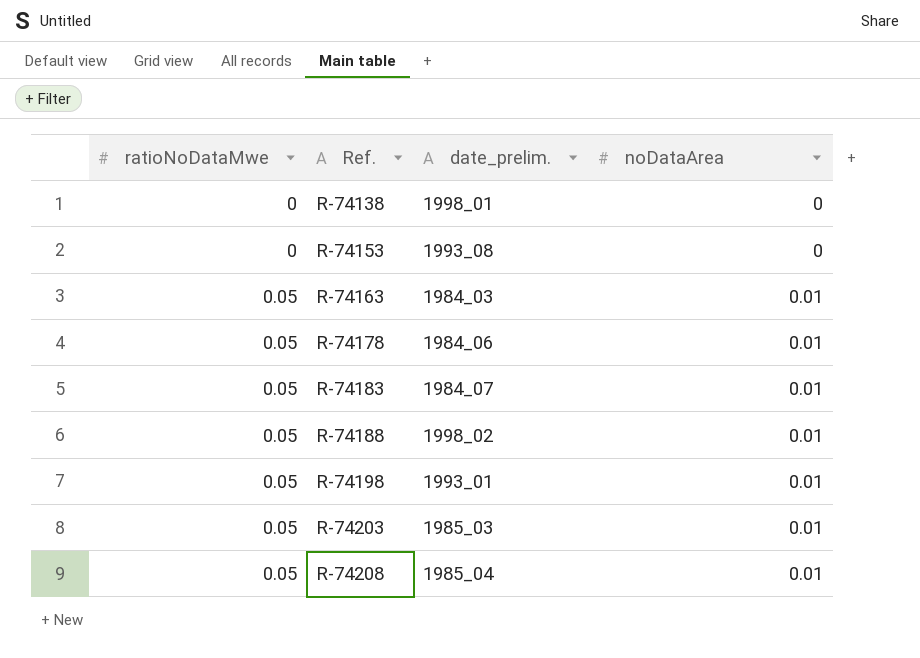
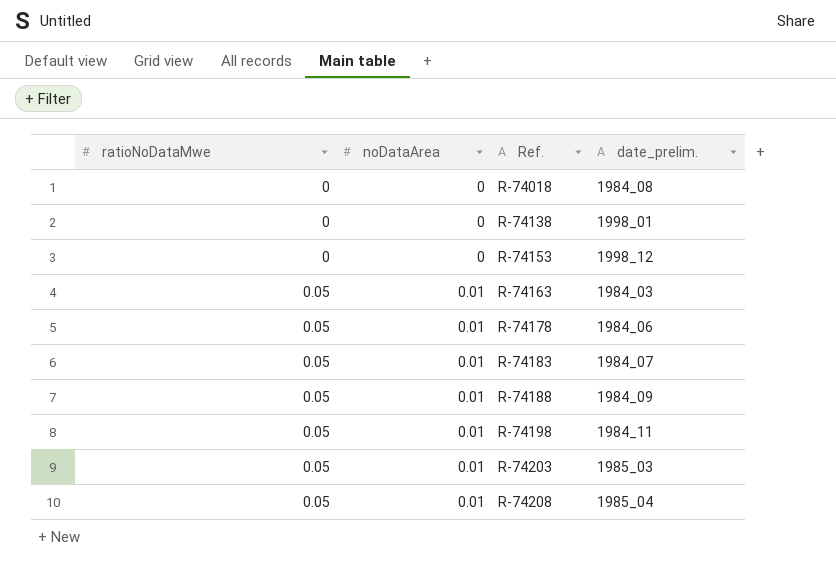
column noDataArea | position: 4 -> 2
row R-74018: none -> 0 | 0 | 1984_08
R-74153 | date_prelim.: 1993_08 -> 1998_12
R-74188 | date_prelim.: 1998_02 -> 1984_09
R-74198 | date_prelim.: 1993_01 -> 1984_11

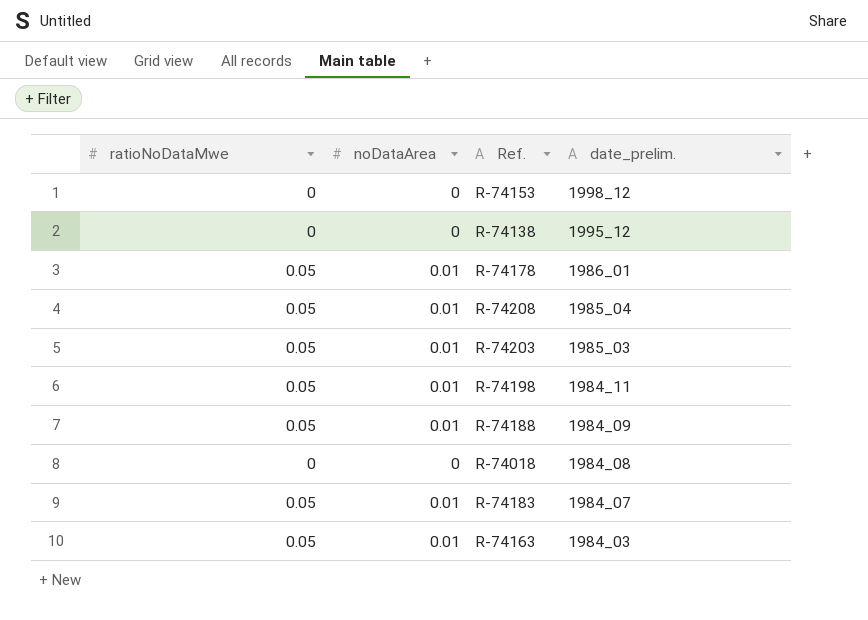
row order: ratioNoDataMwe ascending -> date_prelim. descending
R-74138 | date_prelim.: 1998_01 -> 1995_12
R-74178 | date_prelim.: 1984_06 -> 1986_01

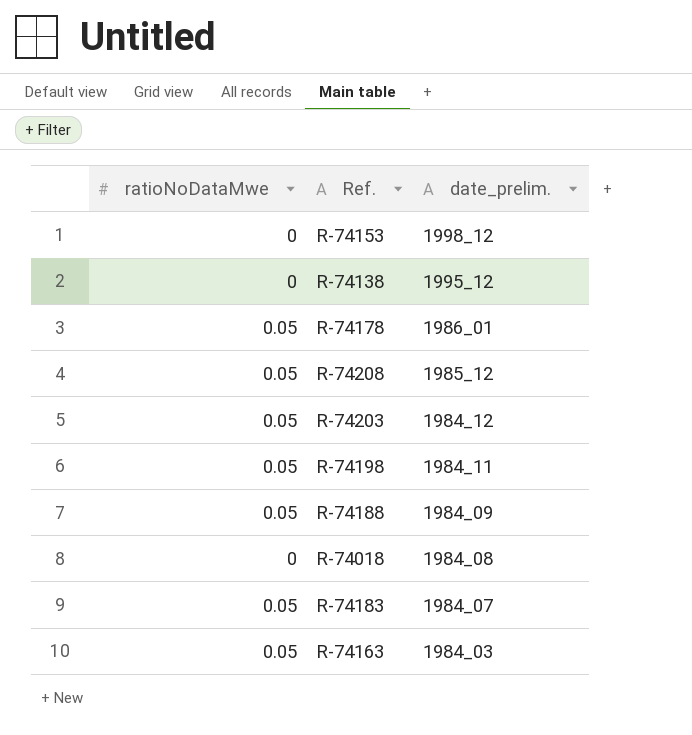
column noDataArea | position: 2 -> none
R-74208 | date_prelim.: 1985_04 -> 1985_12
R-74203 | date_prelim.: 1985_03 -> 1984_12

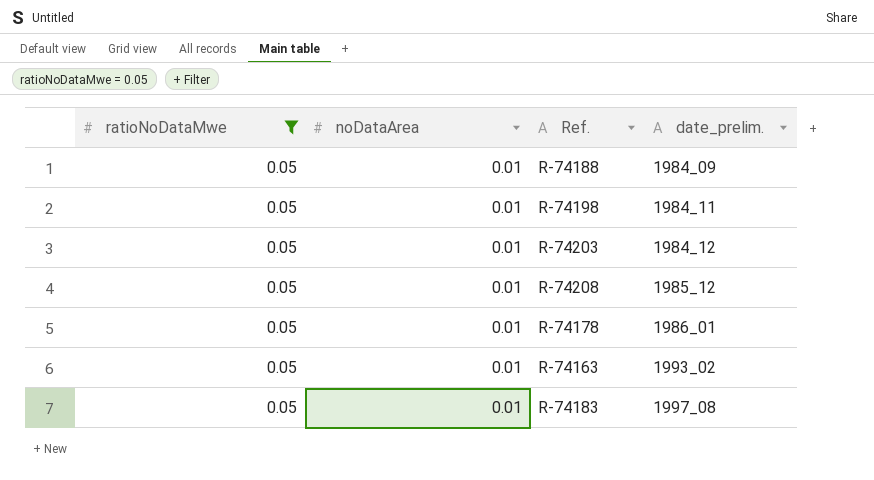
filter: none -> ratioNoDataMwe = 0.05
row order: date_prelim. descending -> date_prelim. ascending
column noDataArea | position: none -> 2
R-74163 | date_prelim.: 1984_03 -> 1993_02
R-74183 | date_prelim.: 1984_07 -> 1997_08

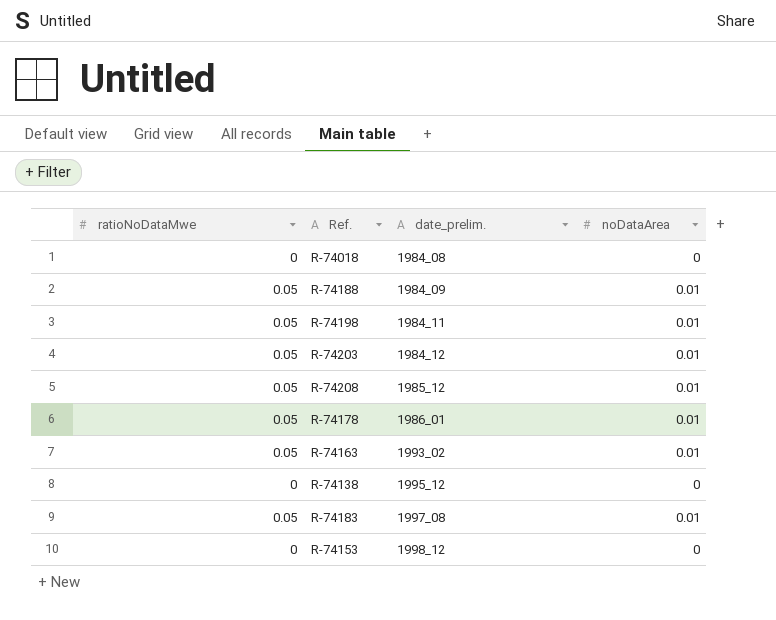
filter: ratioNoDataMwe = 0.05 -> none
column noDataArea | position: 2 -> 4

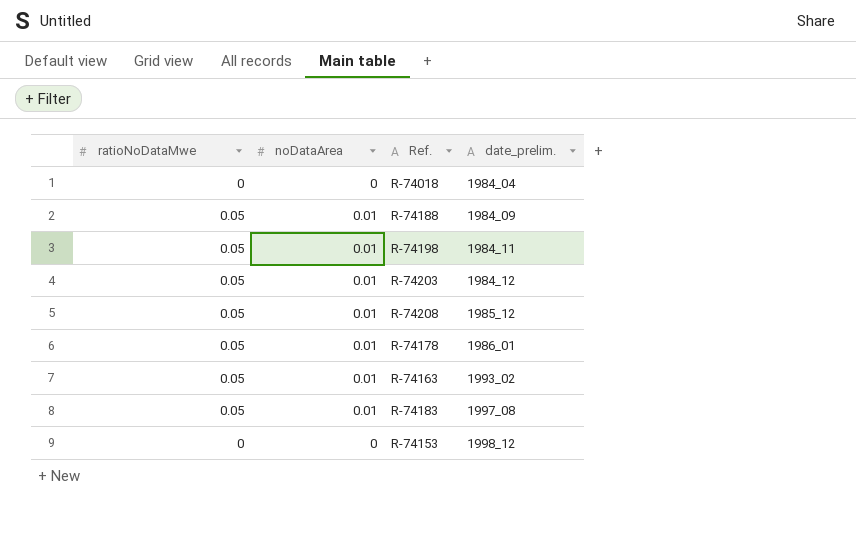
column noDataArea | position: 4 -> 2
row R-74138: 0 | 1995_12 | 0 -> none
R-74018 | date_prelim.: 1984_08 -> 1984_04

